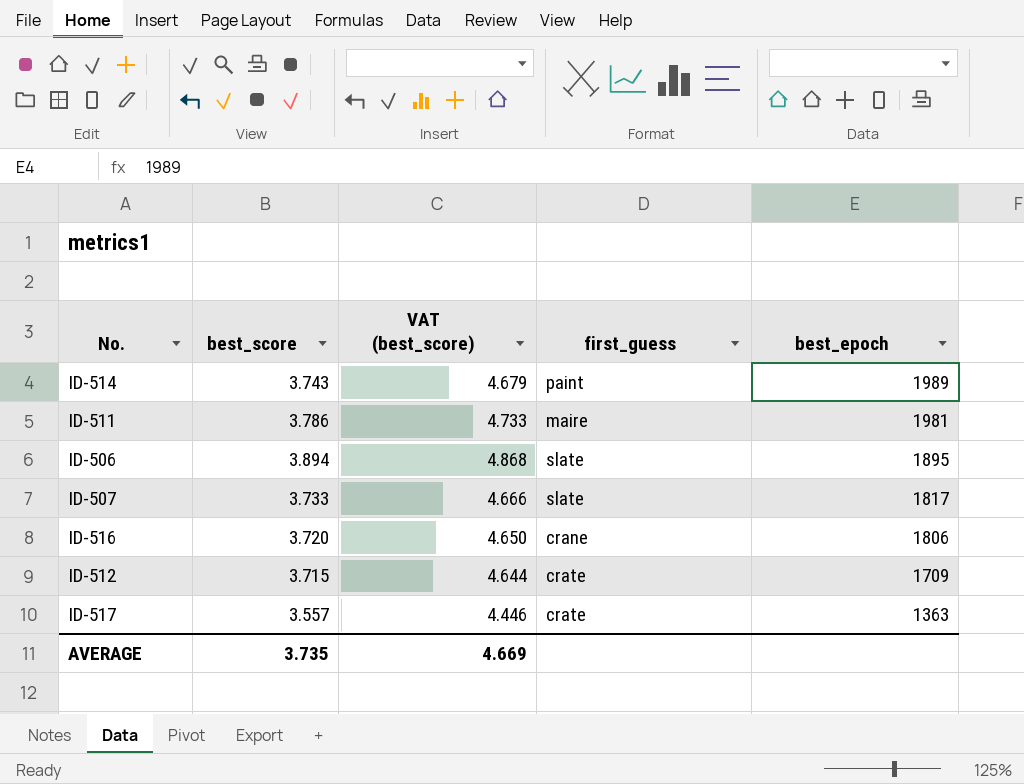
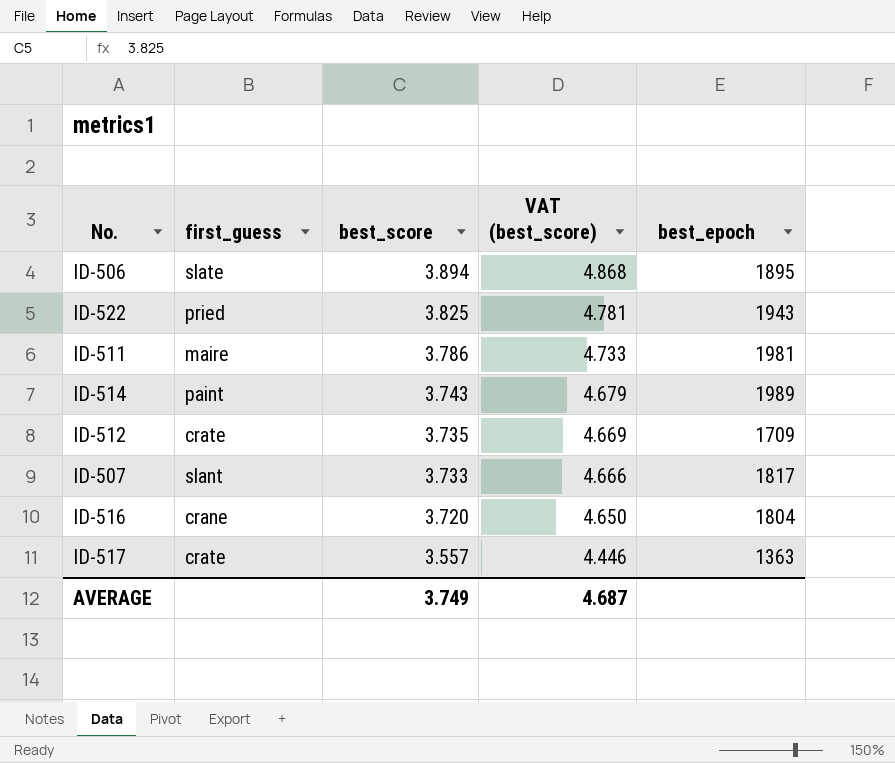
row order: best_epoch descending -> best_score descending
column first_guess | position: 4 -> 2
row ID-522: none -> pried | 3.825 | 4.781 | 1943
ID-512 | best_score: 3.715 -> 3.735
ID-512 | VAT (best_score): 4.644 -> 4.669
ID-507 | first_guess: slate -> slant
ID-516 | best_epoch: 1806 -> 1804
AVERAGE | best_score: 3.735 -> 3.749
AVERAGE | VAT (best_score): 4.669 -> 4.687

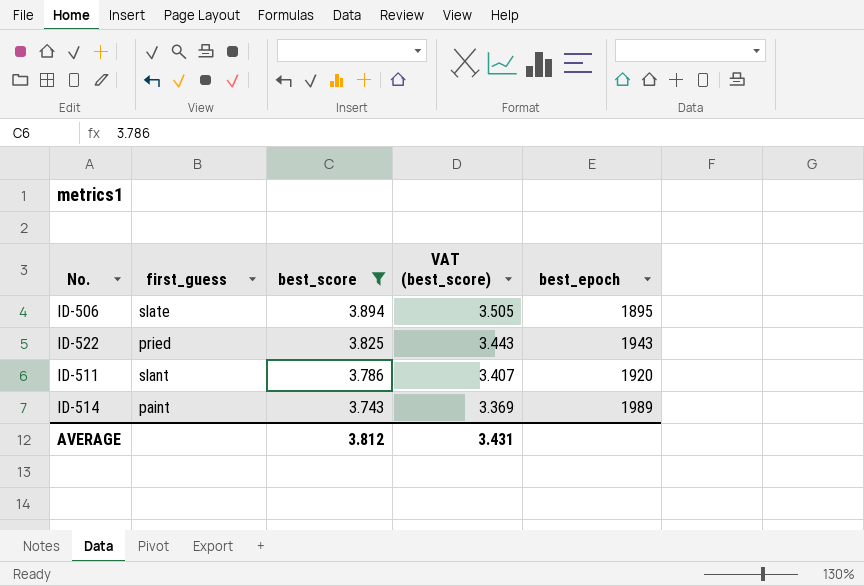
filter: none -> best_score >= 3.743
column VAT (best_score) | formula: [best_score] * 1.25 -> [best_score] * 0.9
ID-511 | first_guess: maire -> slant
ID-511 | best_epoch: 1981 -> 1920
AVERAGE | best_score: 3.749 -> 3.812
AVERAGE | VAT (best_score): 4.687 -> 3.431

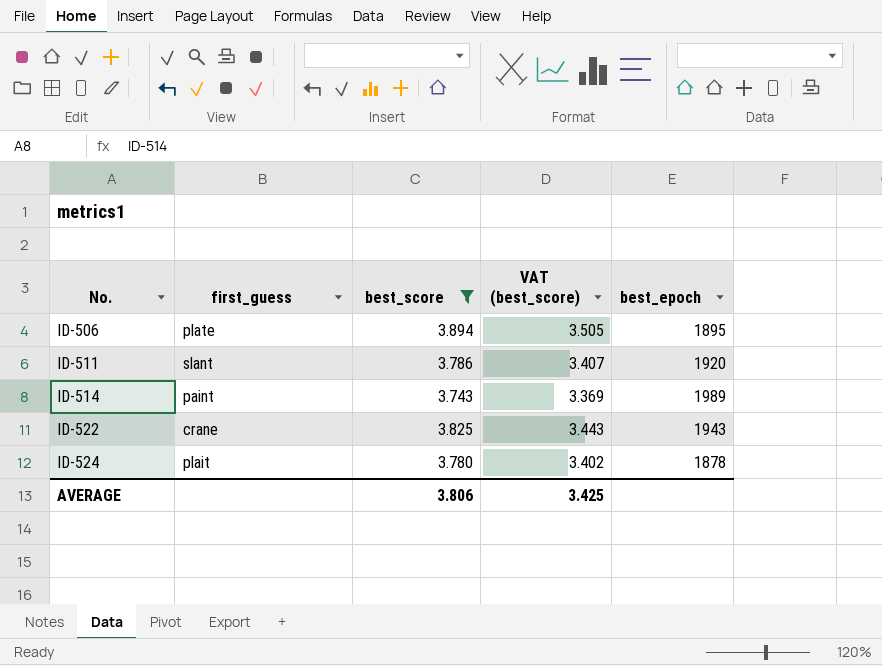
row order: best_score descending -> No. ascending
ID-506 | first_guess: slate -> plate
ID-522 | first_guess: pried -> crane
row ID-524: none -> plait | 3.780 | 3.402 | 1878
AVERAGE | best_score: 3.812 -> 3.806
AVERAGE | VAT (best_score): 3.431 -> 3.425

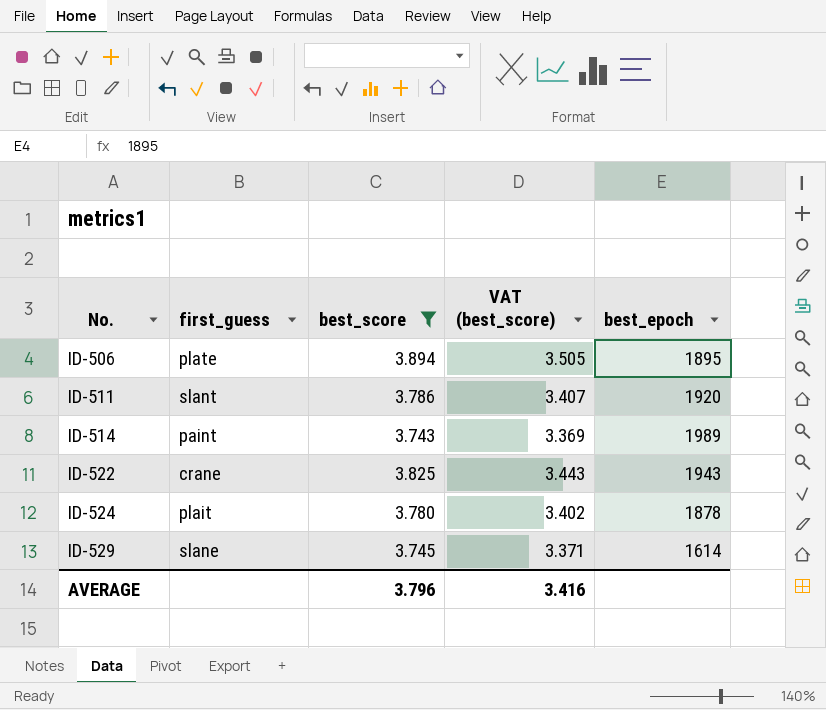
row ID-529: none -> slane | 3.745 | 3.371 | 1614
AVERAGE | best_score: 3.806 -> 3.796
AVERAGE | VAT (best_score): 3.425 -> 3.416

